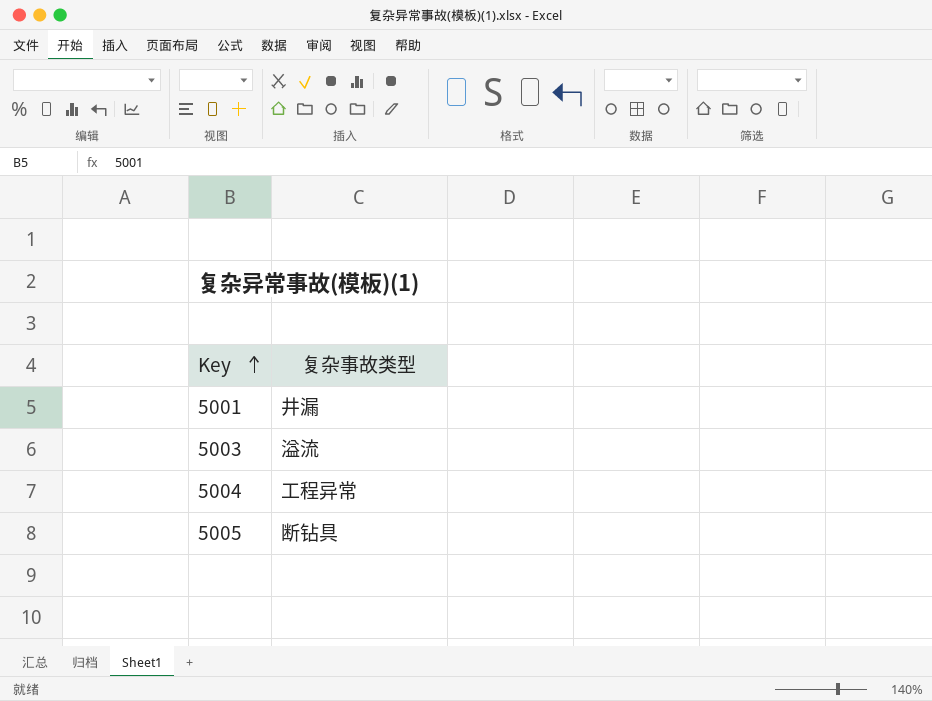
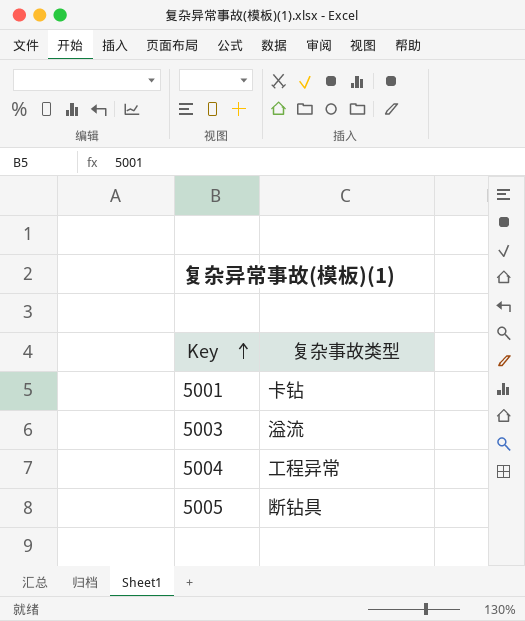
5001 | 复杂事故类型: 井漏 -> 卡钻

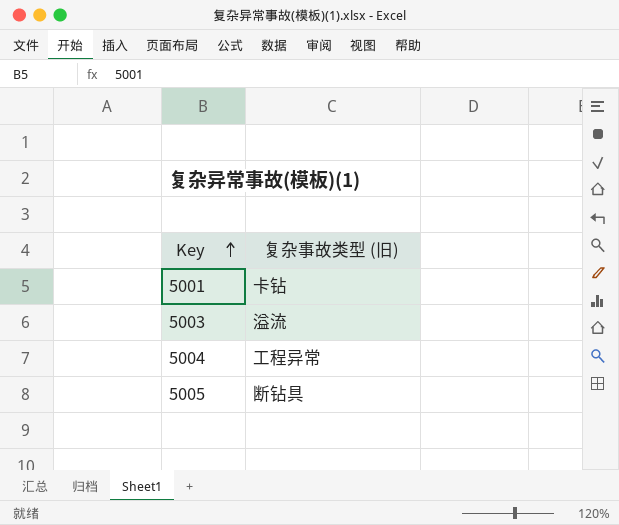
column name: 复杂事故类型 -> 复杂事故类型 (旧)

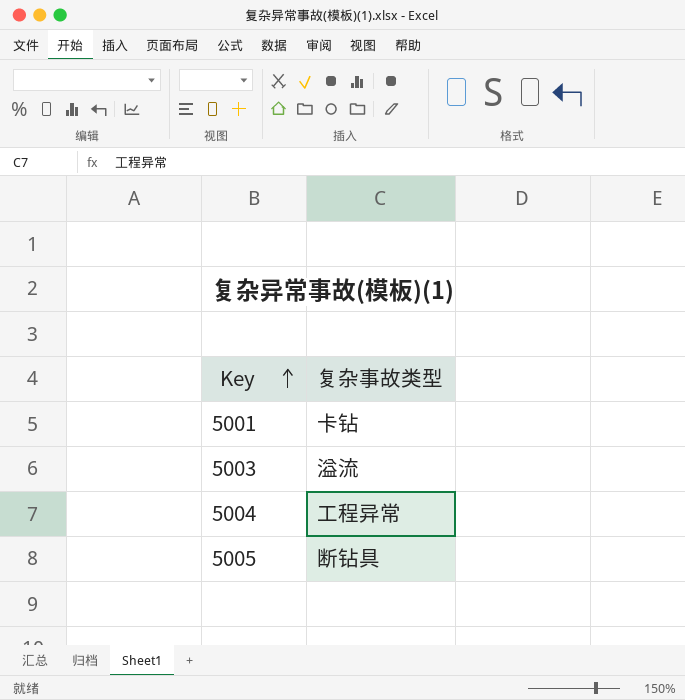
column name: 复杂事故类型 (旧) -> 复杂事故类型

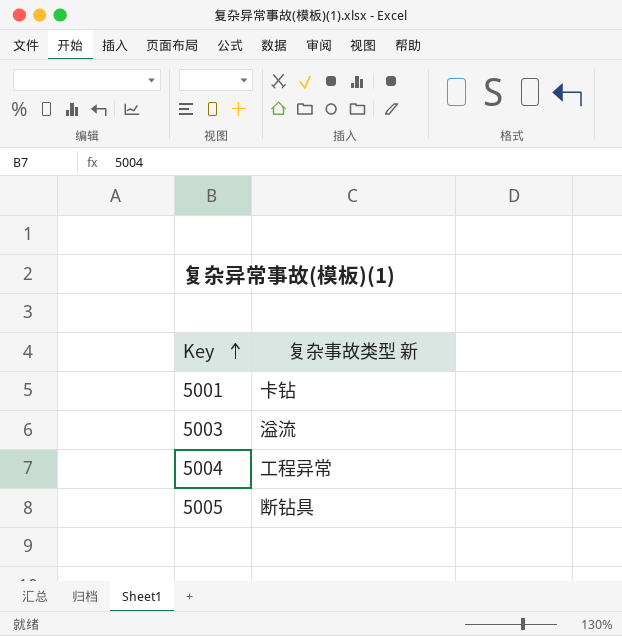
column name: 复杂事故类型 -> 复杂事故类型 新

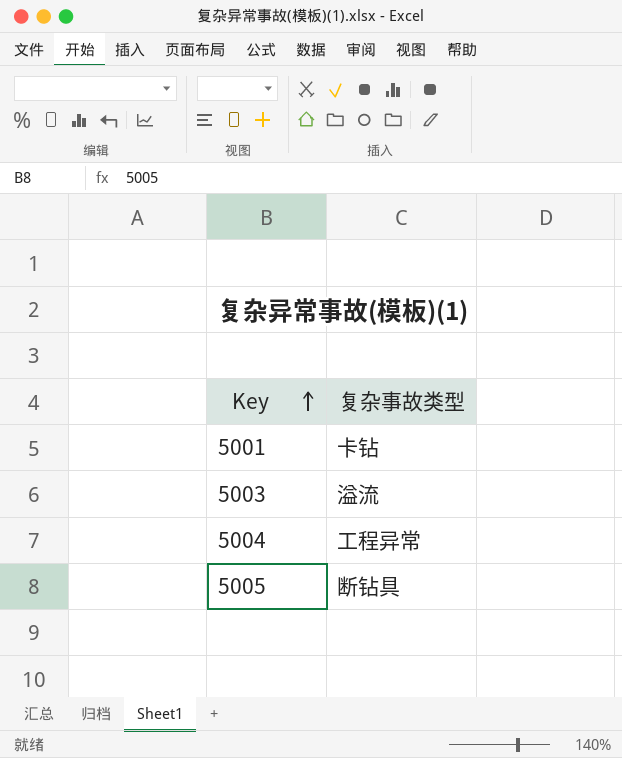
column name: 复杂事故类型 新 -> 复杂事故类型

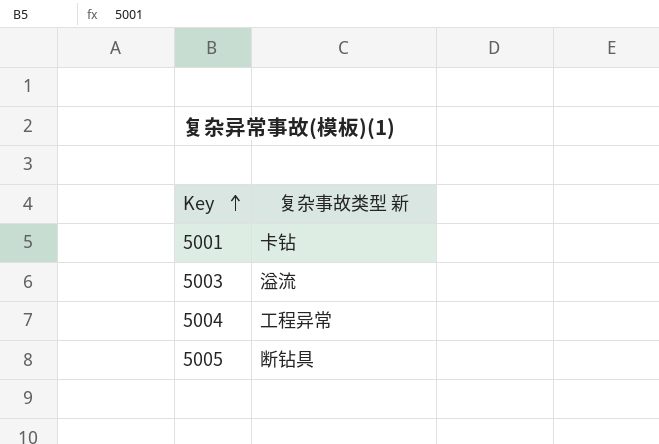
column name: 复杂事故类型 -> 复杂事故类型 新

